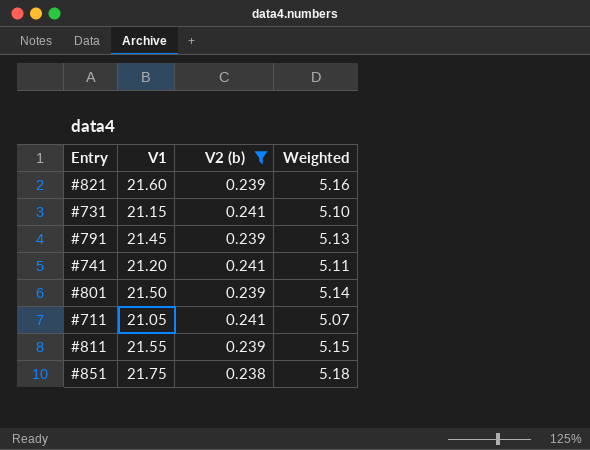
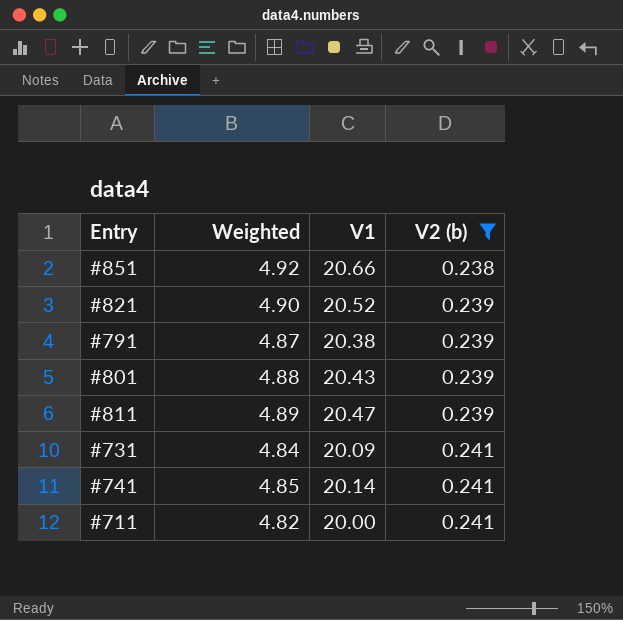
row order: none -> V2 (b) ascending
column Weighted | position: 4 -> 2
#851 | Weighted: 5.18 -> 4.92
#851 | V1: 21.75 -> 20.66
#821 | Weighted: 5.16 -> 4.90
#821 | V1: 21.60 -> 20.52
#791 | Weighted: 5.13 -> 4.87
#791 | V1: 21.45 -> 20.38
#801 | Weighted: 5.14 -> 4.88
#801 | V1: 21.50 -> 20.43
#811 | Weighted: 5.15 -> 4.89
#811 | V1: 21.55 -> 20.47
#731 | Weighted: 5.10 -> 4.84
#731 | V1: 21.15 -> 20.09
#741 | Weighted: 5.11 -> 4.85
#741 | V1: 21.20 -> 20.14
#711 | Weighted: 5.07 -> 4.82
#711 | V1: 21.05 -> 20.00

